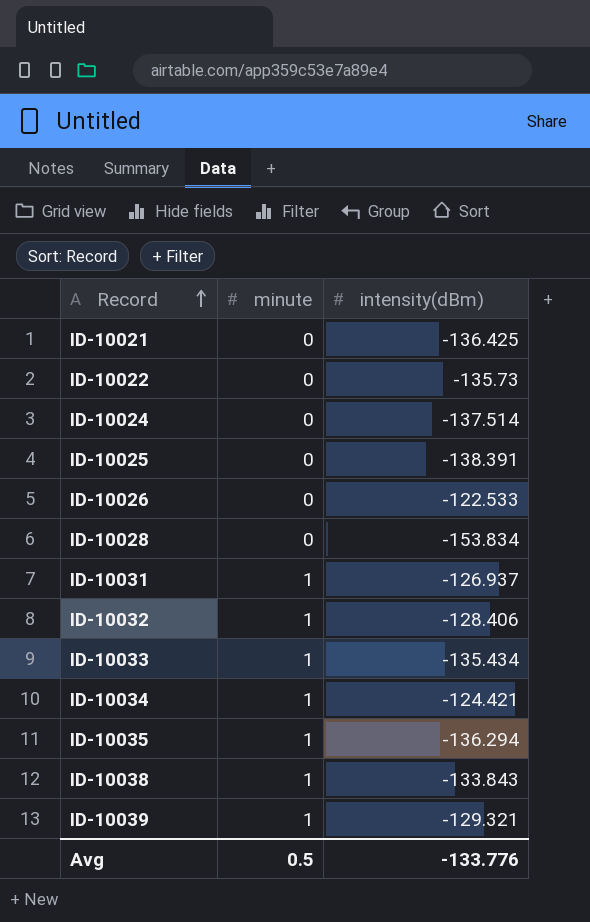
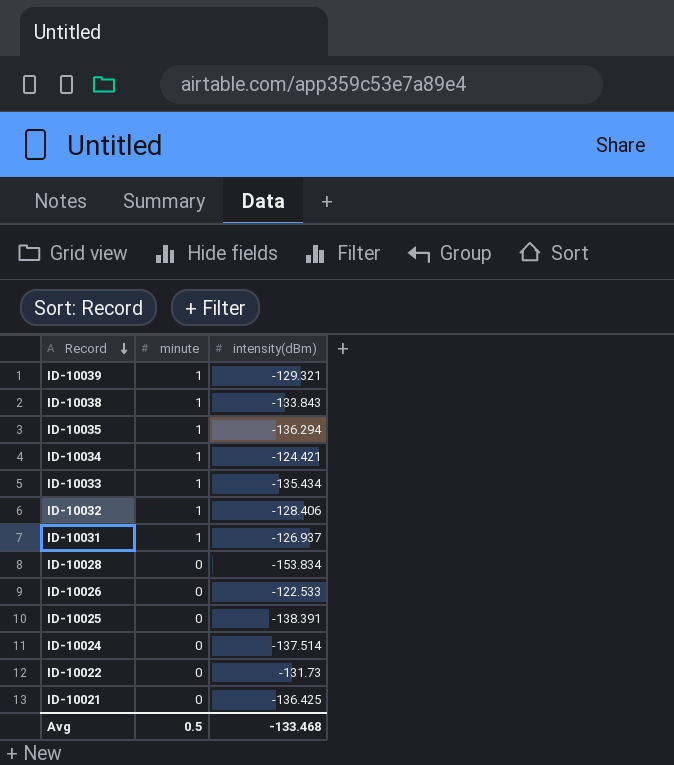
row order: Record ascending -> Record descending
ID-10022 | intensity(dBm): -135.73 -> -131.73
Avg | intensity(dBm): -133.776 -> -133.468

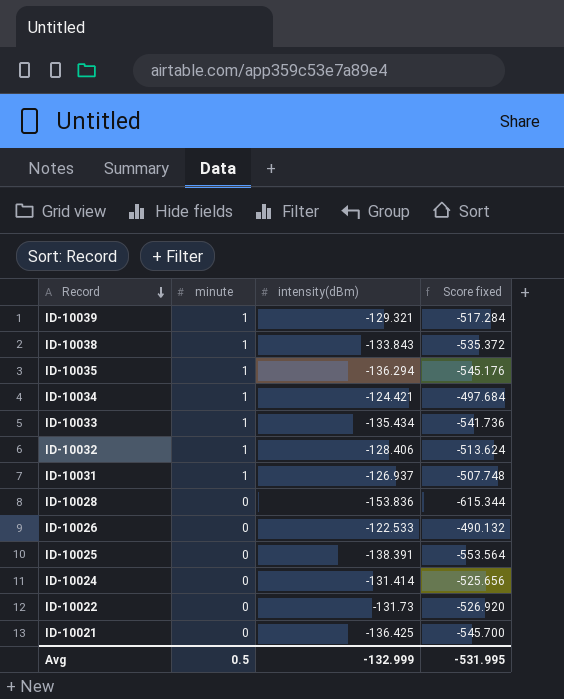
column Score fixed | formula: none -> [intensity(dBm)] * 4
ID-10028 | intensity(dBm): -153.834 -> -153.836
ID-10024 | intensity(dBm): -137.514 -> -131.414
Avg | intensity(dBm): -133.468 -> -132.999

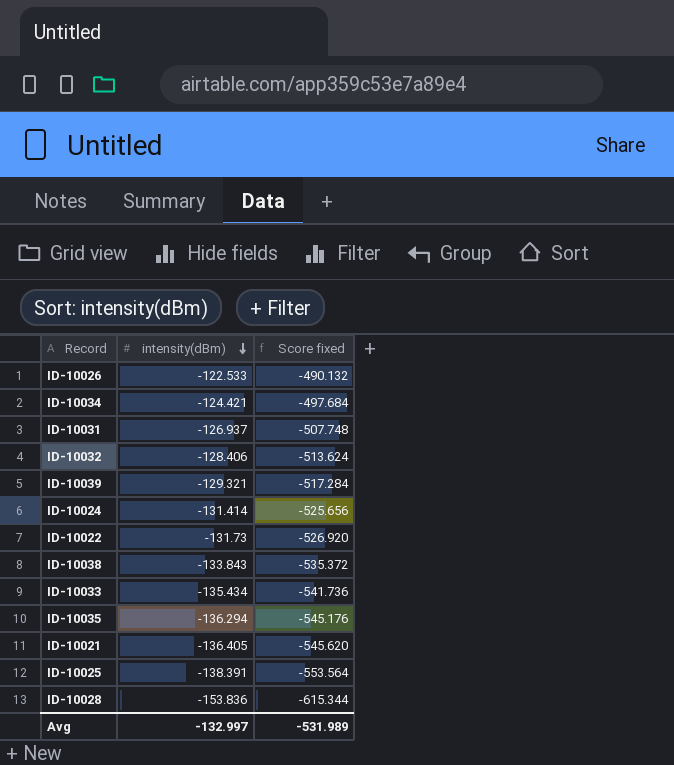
row order: Record descending -> intensity(dBm) descending
column minute | position: 2 -> none
ID-10021 | intensity(dBm): -136.425 -> -136.405
ID-10021 | Score fixed: -545.700 -> -545.620
Avg | intensity(dBm): -132.999 -> -132.997
Avg | Score fixed: -531.995 -> -531.989

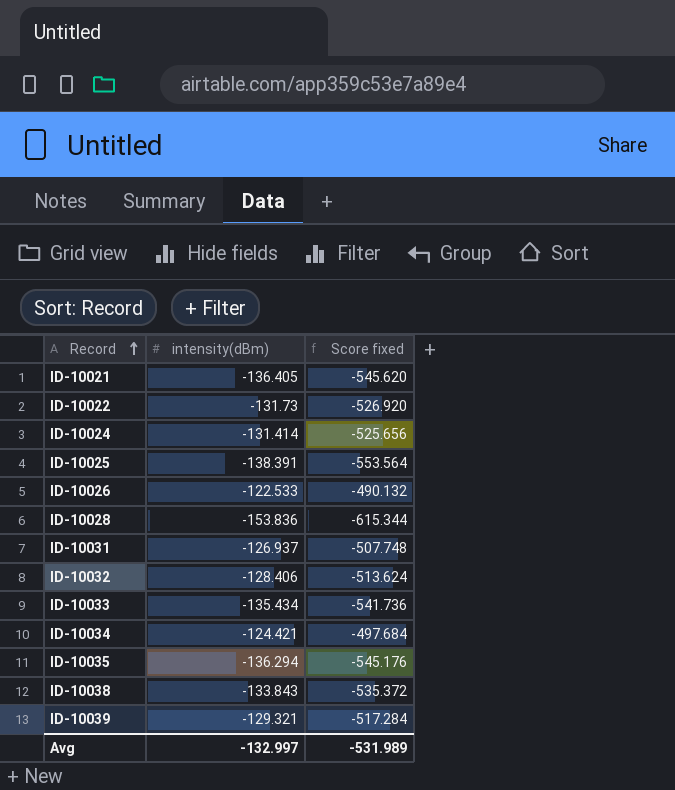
row order: intensity(dBm) descending -> Record ascending

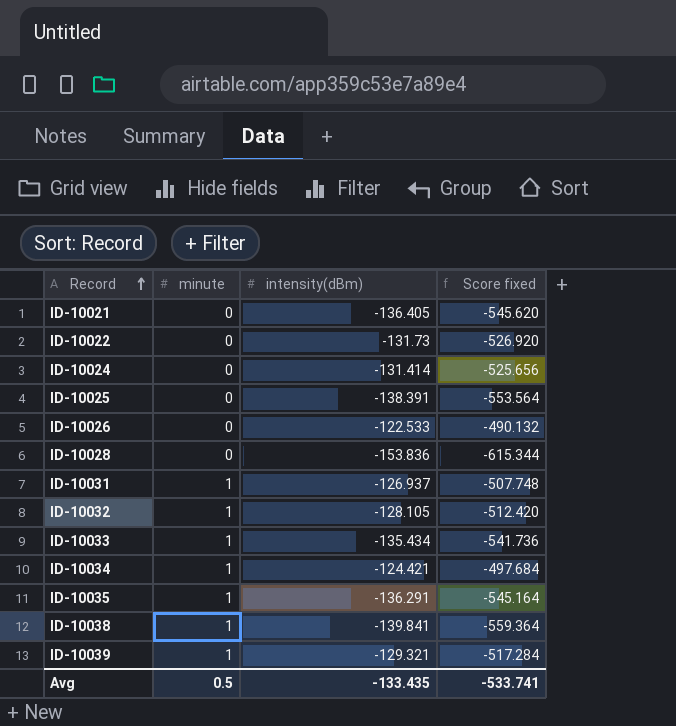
column minute | position: none -> 2
ID-10032 | intensity(dBm): -128.406 -> -128.105
ID-10032 | Score fixed: -513.624 -> -512.420
ID-10035 | intensity(dBm): -136.294 -> -136.291
ID-10035 | Score fixed: -545.176 -> -545.164
ID-10038 | intensity(dBm): -133.843 -> -139.841
ID-10038 | Score fixed: -535.372 -> -559.364
Avg | intensity(dBm): -132.997 -> -133.435
Avg | Score fixed: -531.989 -> -533.741

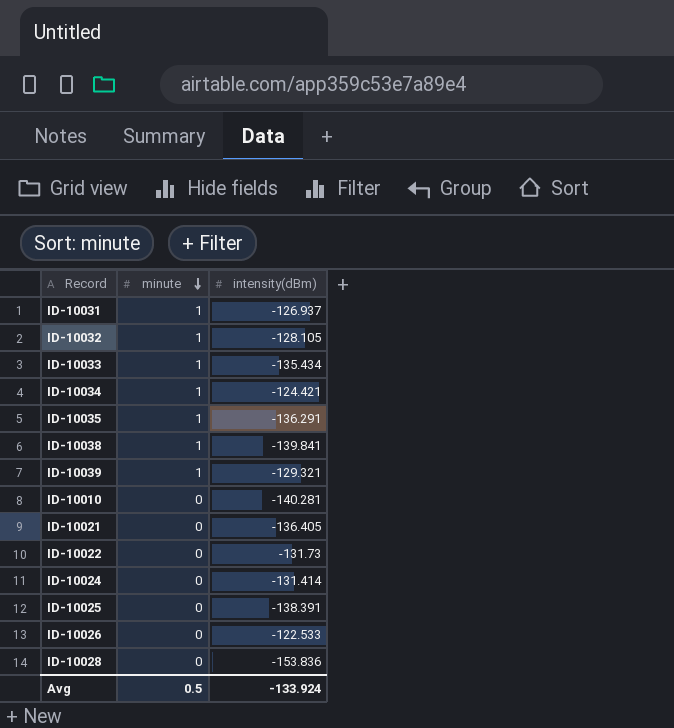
row order: Record ascending -> minute descending
column Score fixed | formula: [intensity(dBm)] * 4 -> none
row ID-10010: none -> 0 | -140.281
Avg | intensity(dBm): -133.435 -> -133.924

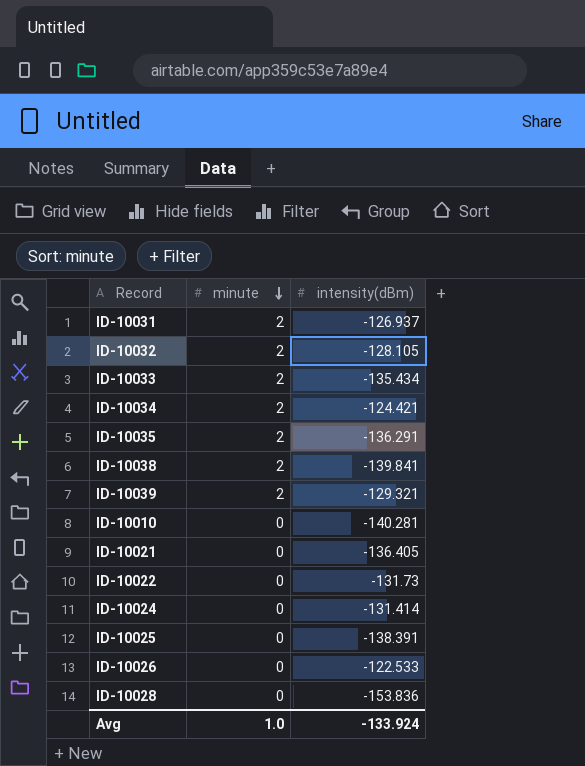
ID-10031 | minute: 1 -> 2
ID-10032 | minute: 1 -> 2
ID-10033 | minute: 1 -> 2
ID-10034 | minute: 1 -> 2
ID-10035 | minute: 1 -> 2
ID-10038 | minute: 1 -> 2
ID-10039 | minute: 1 -> 2
Avg | minute: 0.5 -> 1.0

